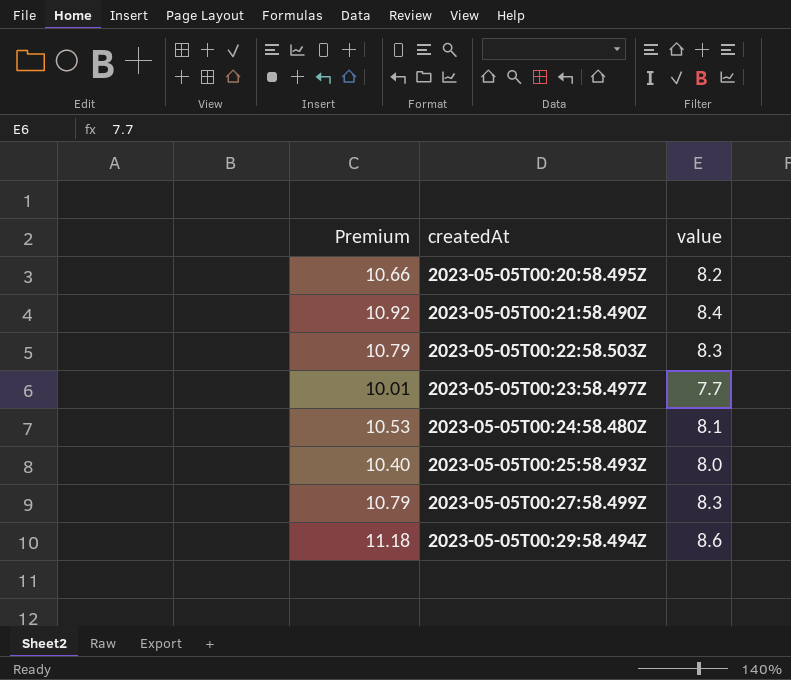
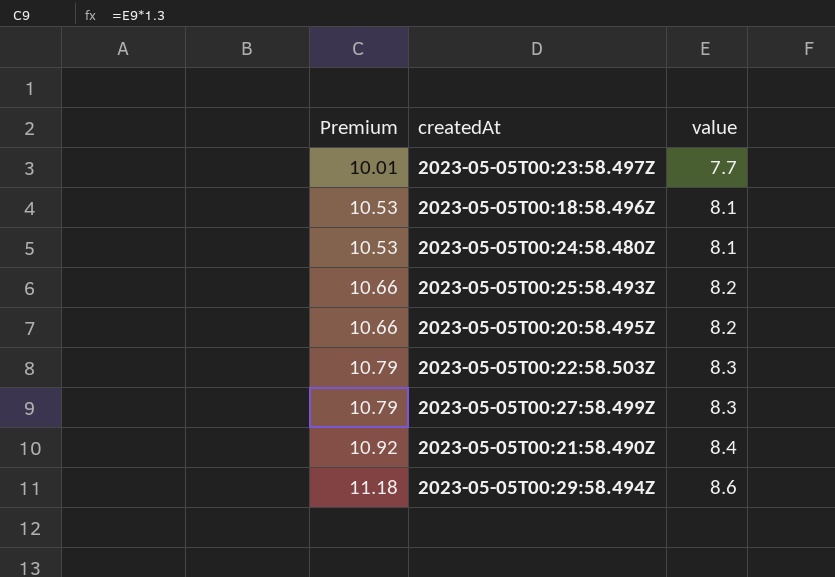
row order: createdAt ascending -> Premium ascending
row 2023-05-05T00:18:58.496Z: none -> 10.53 | 8.1
2023-05-05T00:25:58.493Z | Premium: 10.40 -> 10.66
2023-05-05T00:25:58.493Z | value: 8.0 -> 8.2

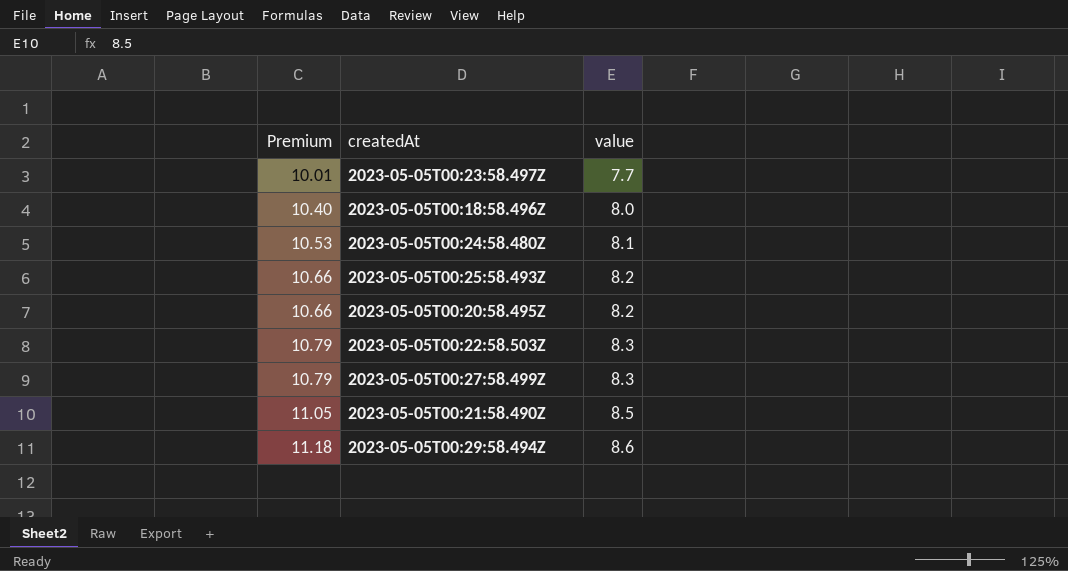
2023-05-05T00:18:58.496Z | Premium: 10.53 -> 10.40
2023-05-05T00:18:58.496Z | value: 8.1 -> 8.0
2023-05-05T00:21:58.490Z | Premium: 10.92 -> 11.05
2023-05-05T00:21:58.490Z | value: 8.4 -> 8.5

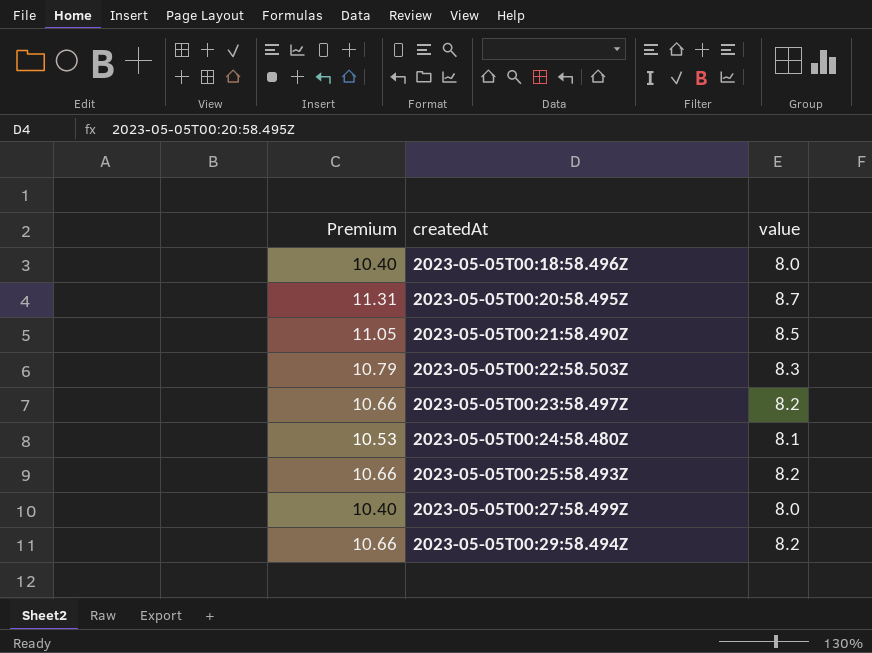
row order: Premium ascending -> createdAt ascending
2023-05-05T00:20:58.495Z | Premium: 10.66 -> 11.31
2023-05-05T00:20:58.495Z | value: 8.2 -> 8.7
2023-05-05T00:23:58.497Z | Premium: 10.01 -> 10.66
2023-05-05T00:23:58.497Z | value: 7.7 -> 8.2
2023-05-05T00:27:58.499Z | Premium: 10.79 -> 10.40
2023-05-05T00:27:58.499Z | value: 8.3 -> 8.0
2023-05-05T00:29:58.494Z | Premium: 11.18 -> 10.66
2023-05-05T00:29:58.494Z | value: 8.6 -> 8.2

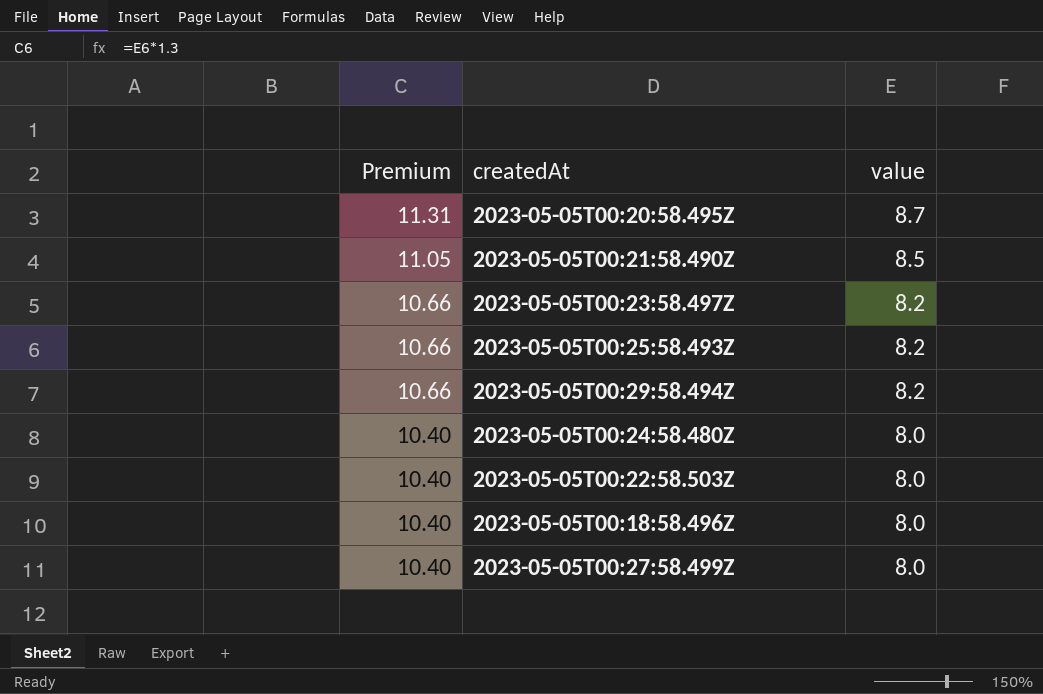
row order: createdAt ascending -> Premium descending
2023-05-05T00:24:58.480Z | Premium: 10.53 -> 10.40
2023-05-05T00:24:58.480Z | value: 8.1 -> 8.0
2023-05-05T00:22:58.503Z | Premium: 10.79 -> 10.40
2023-05-05T00:22:58.503Z | value: 8.3 -> 8.0

